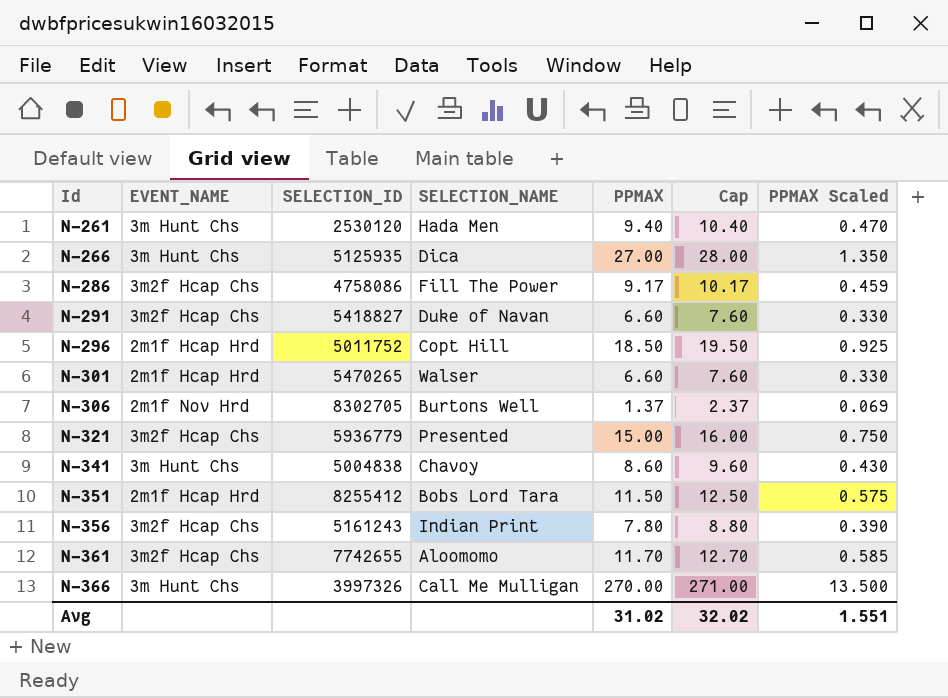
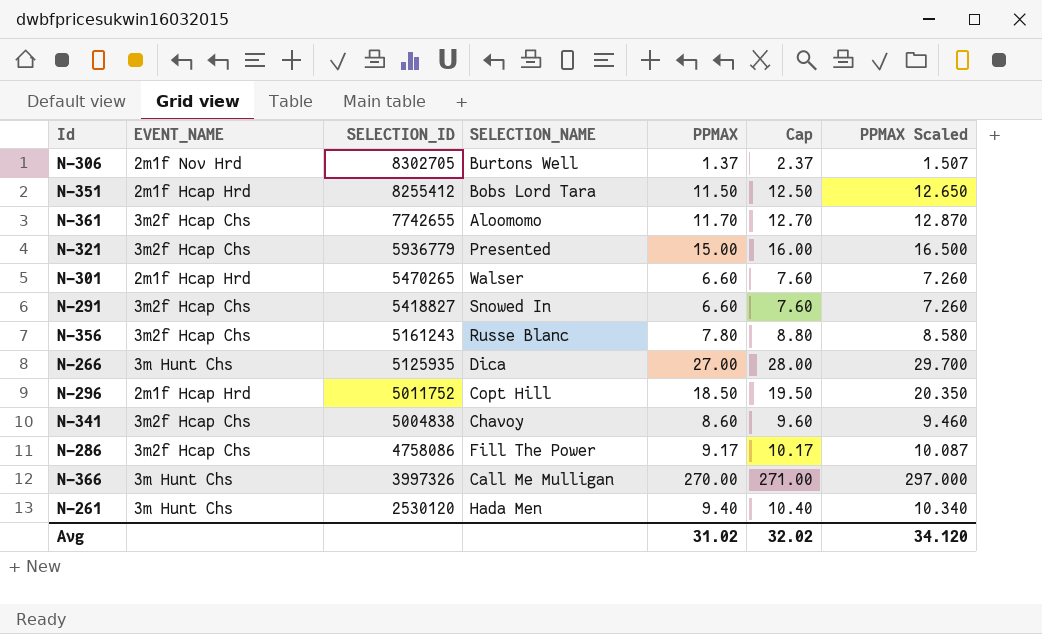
row order: Id ascending -> SELECTION_ID descending
column PPMAX Scaled | formula: [PPMAX] * 0.05 -> [PPMAX] * 1.1
N-291 | SELECTION_NAME: Duke of Navan -> Snowed In
N-356 | SELECTION_NAME: Indian Print -> Russe Blanc
N-341 | EVENT_NAME: 3m Hunt Chs -> 3m2f Hcap Chs
Avg | PPMAX Scaled: 1.551 -> 34.120

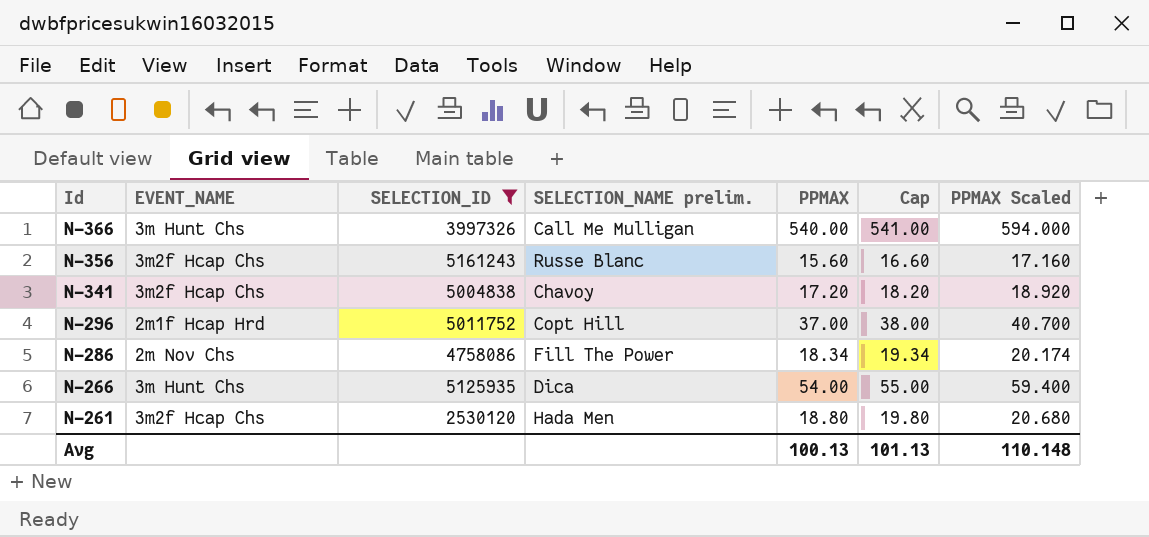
filter: none -> SELECTION_ID <= 5161243
row order: SELECTION_ID descending -> Id descending
column name: SELECTION_NAME -> SELECTION_NAME prelim.
N-366 | PPMAX: 270.00 -> 540.00
N-366 | Cap: 271.00 -> 541.00
N-366 | PPMAX Scaled: 297.000 -> 594.000
N-356 | PPMAX: 7.80 -> 15.60
N-356 | Cap: 8.80 -> 16.60
N-356 | PPMAX Scaled: 8.580 -> 17.160
N-341 | PPMAX: 8.60 -> 17.20
N-341 | Cap: 9.60 -> 18.20
N-341 | PPMAX Scaled: 9.460 -> 18.920
N-296 | PPMAX: 18.50 -> 37.00
N-296 | Cap: 19.50 -> 38.00
N-296 | PPMAX Scaled: 20.350 -> 40.700
N-286 | EVENT_NAME: 3m2f Hcap Chs -> 2m Nov Chs
N-286 | PPMAX: 9.17 -> 18.34
N-286 | Cap: 10.17 -> 19.34
N-286 | PPMAX Scaled: 10.087 -> 20.174
N-266 | PPMAX: 27.00 -> 54.00
N-266 | Cap: 28.00 -> 55.00
N-266 | PPMAX Scaled: 29.700 -> 59.400
N-261 | EVENT_NAME: 3m Hunt Chs -> 3m2f Hcap Chs
N-261 | PPMAX: 9.40 -> 18.80
N-261 | Cap: 10.40 -> 19.80
N-261 | PPMAX Scaled: 10.340 -> 20.680
Avg | PPMAX: 31.02 -> 100.13
Avg | Cap: 32.02 -> 101.13
Avg | PPMAX Scaled: 34.120 -> 110.148

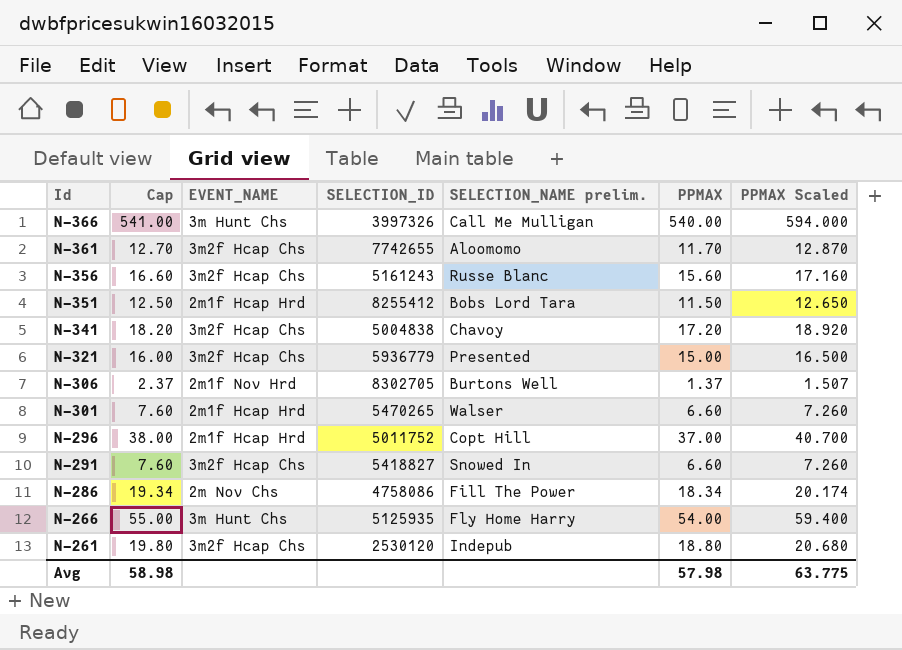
filter: SELECTION_ID <= 5161243 -> none
column Cap | position: 6 -> 2
N-266 | SELECTION_NAME prelim.: Dica -> Fly Home Harry
N-261 | SELECTION_NAME prelim.: Hada Men -> Indepub
Avg | Cap: 101.13 -> 58.98
Avg | PPMAX: 100.13 -> 57.98
Avg | PPMAX Scaled: 110.148 -> 63.775

